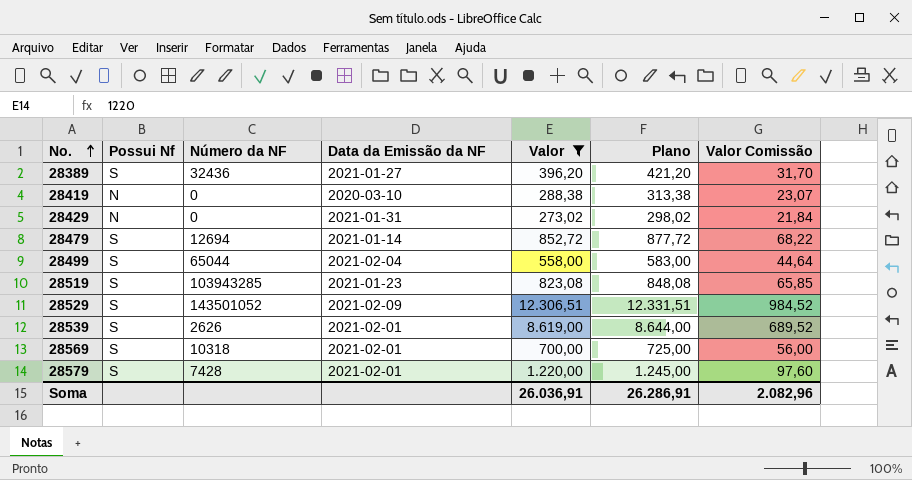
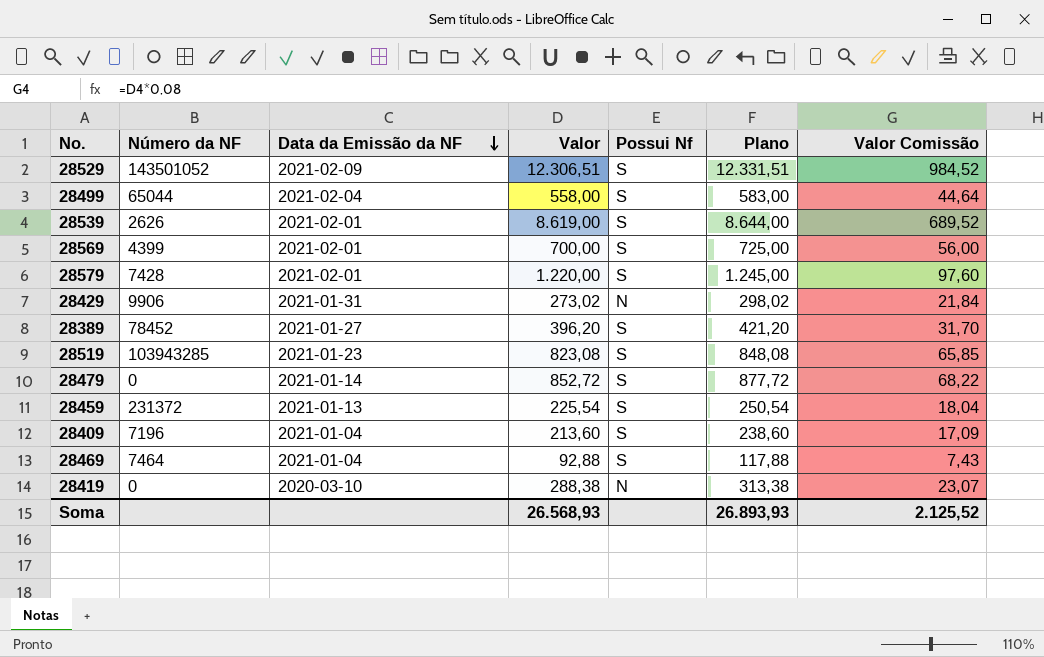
filter: Valor >= 273,02 -> none
row order: No. ascending -> Data da Emissão da NF descending
column Possui Nf | position: 2 -> 5
28569 | Número da NF: 10318 -> 4399
28429 | Número da NF: 0 -> 9906
28389 | Número da NF: 32436 -> 78452
28479 | Número da NF: 12694 -> 0
Soma | Valor: 26.036,91 -> 26.568,93
Soma | Plano: 26.286,91 -> 26.893,93
Soma | Valor Comissão: 2.082,96 -> 2.125,52

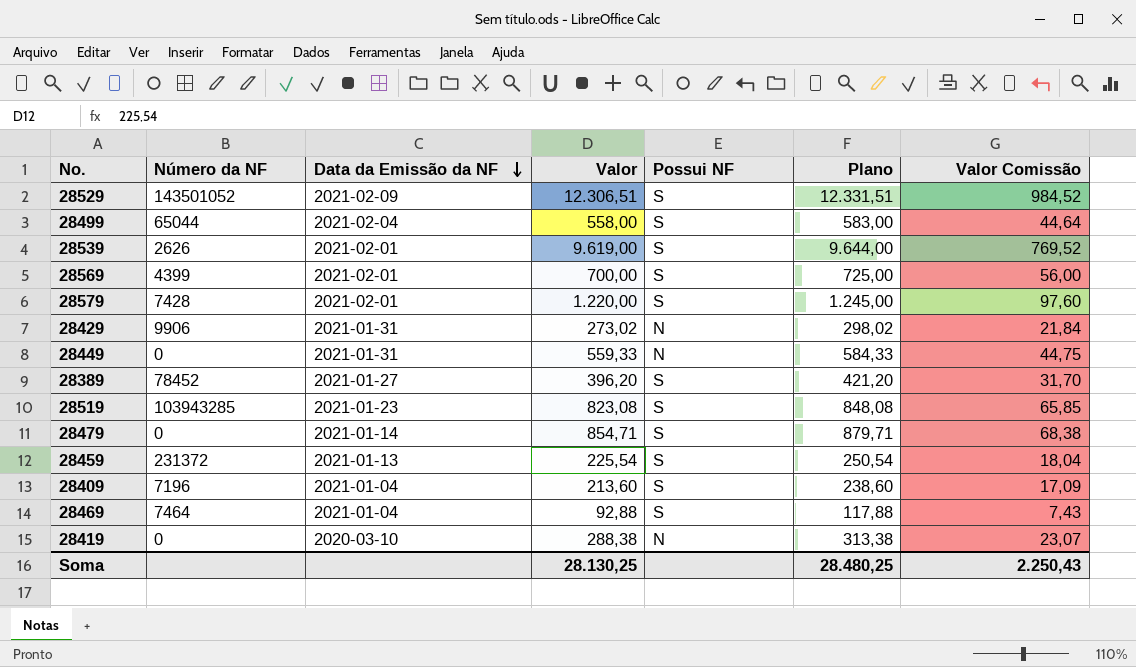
column name: Possui Nf -> Possui NF
28539 | Valor: 8.619,00 -> 9.619,00
28539 | Plano: 8.644,00 -> 9.644,00
28539 | Valor Comissão: 689,52 -> 769,52
row 28449: none -> 0 | 2021-01-31 | 559,33 | N | 584,33 | 44,75
28479 | Valor: 852,72 -> 854,71
28479 | Plano: 877,72 -> 879,71
28479 | Valor Comissão: 68,22 -> 68,38
Soma | Valor: 26.568,93 -> 28.130,25
Soma | Plano: 26.893,93 -> 28.480,25
Soma | Valor Comissão: 2.125,52 -> 2.250,43

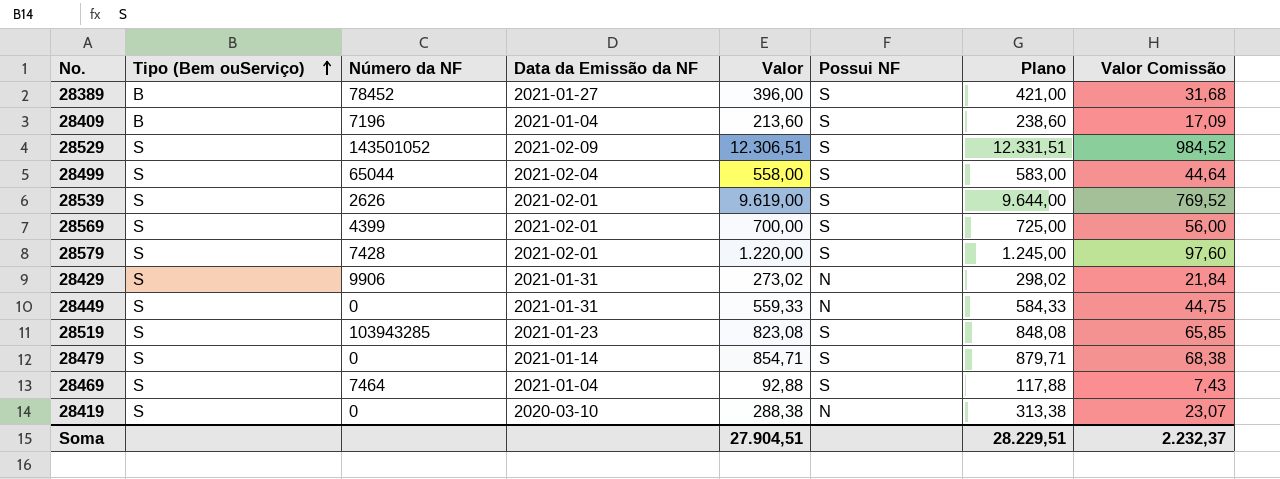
row order: Data da Emissão da NF descending -> Tipo (Bem ouServiço) ascending
column Tipo (Bem ouServiço) | position: none -> 2
row 28459: 231372 | 2021-01-13 | 225,54 | S | 250,54 | 18,04 -> none
28389 | Valor: 396,20 -> 396,00
28389 | Plano: 421,20 -> 421,00
28389 | Valor Comissão: 31,70 -> 31,68
Soma | Valor: 28.130,25 -> 27.904,51
Soma | Plano: 28.480,25 -> 28.229,51
Soma | Valor Comissão: 2.250,43 -> 2.232,37

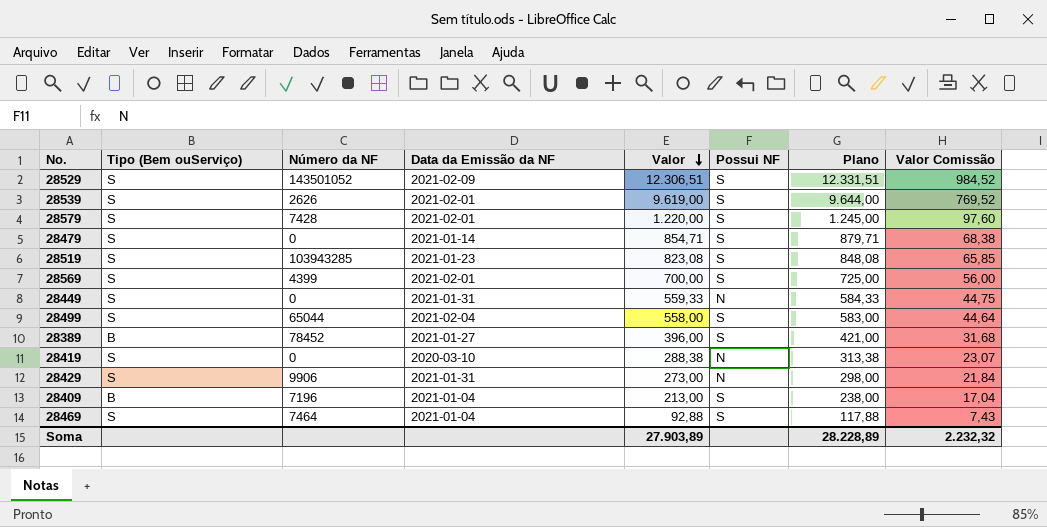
row order: Tipo (Bem ouServiço) ascending -> Valor descending
28429 | Valor: 273,02 -> 273,00
28429 | Plano: 298,02 -> 298,00
28409 | Valor: 213,60 -> 213,00
28409 | Plano: 238,60 -> 238,00
28409 | Valor Comissão: 17,09 -> 17,04
Soma | Valor: 27.904,51 -> 27.903,89
Soma | Plano: 28.229,51 -> 28.228,89
Soma | Valor Comissão: 2.232,37 -> 2.232,32

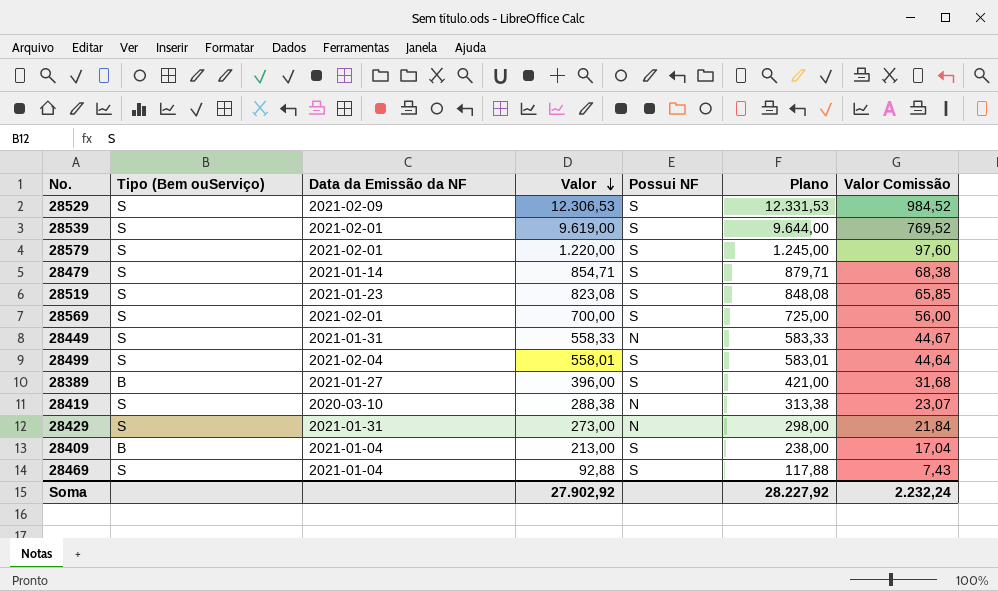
column Número da NF | position: 3 -> none
28529 | Valor: 12.306,51 -> 12.306,53
28529 | Plano: 12.331,51 -> 12.331,53
28449 | Valor: 559,33 -> 558,33
28449 | Plano: 584,33 -> 583,33
28449 | Valor Comissão: 44,75 -> 44,67
28499 | Valor: 558,00 -> 558,01
28499 | Plano: 583,00 -> 583,01
Soma | Valor: 27.903,89 -> 27.902,92
Soma | Plano: 28.228,89 -> 28.227,92
Soma | Valor Comissão: 2.232,32 -> 2.232,24

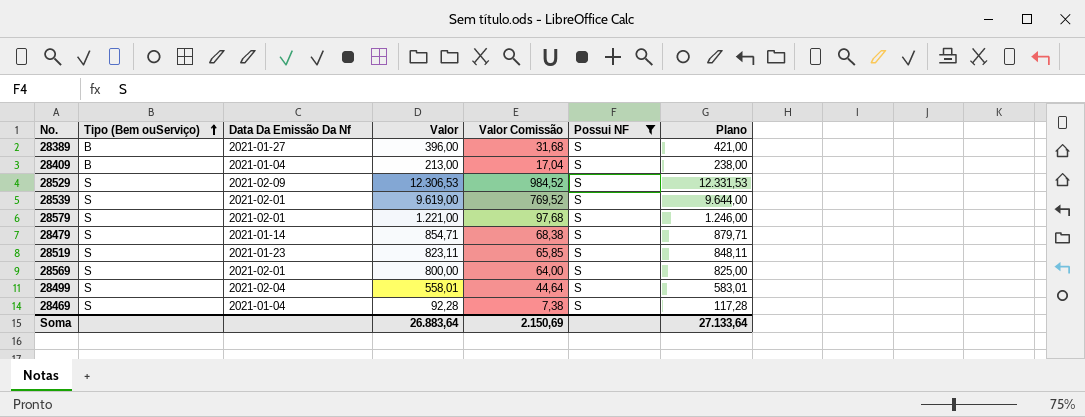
filter: none -> Possui NF = S
row order: Valor descending -> Tipo (Bem ouServiço) ascending
column name: Data da Emissão da NF -> Data Da Emissão Da Nf
column Valor Comissão | position: 7 -> 5
28579 | Valor: 1.220,00 -> 1.221,00
28579 | Valor Comissão: 97,60 -> 97,68
28579 | Plano: 1.245,00 -> 1.246,00
28519 | Valor: 823,08 -> 823,11
28519 | Plano: 848,08 -> 848,11
28569 | Valor: 700,00 -> 800,00
28569 | Valor Comissão: 56,00 -> 64,00
28569 | Plano: 725,00 -> 825,00
28469 | Valor: 92,88 -> 92,28
28469 | Valor Comissão: 7,43 -> 7,38
28469 | Plano: 117,88 -> 117,28
Soma | Valor: 27.902,92 -> 26.883,64
Soma | Valor Comissão: 2.232,24 -> 2.150,69
Soma | Plano: 28.227,92 -> 27.133,64

